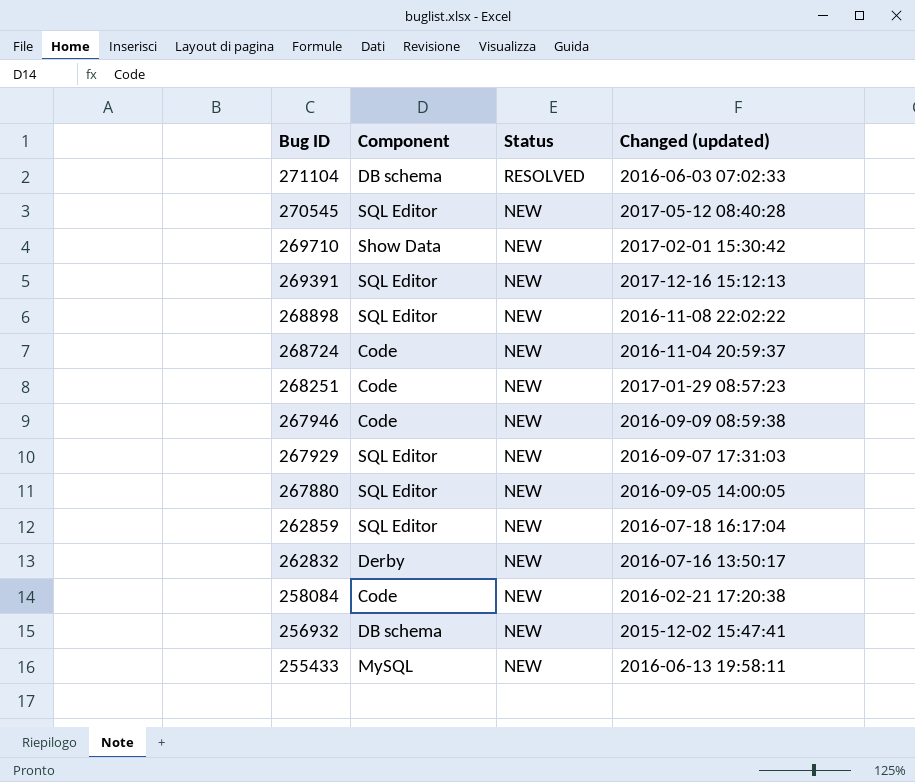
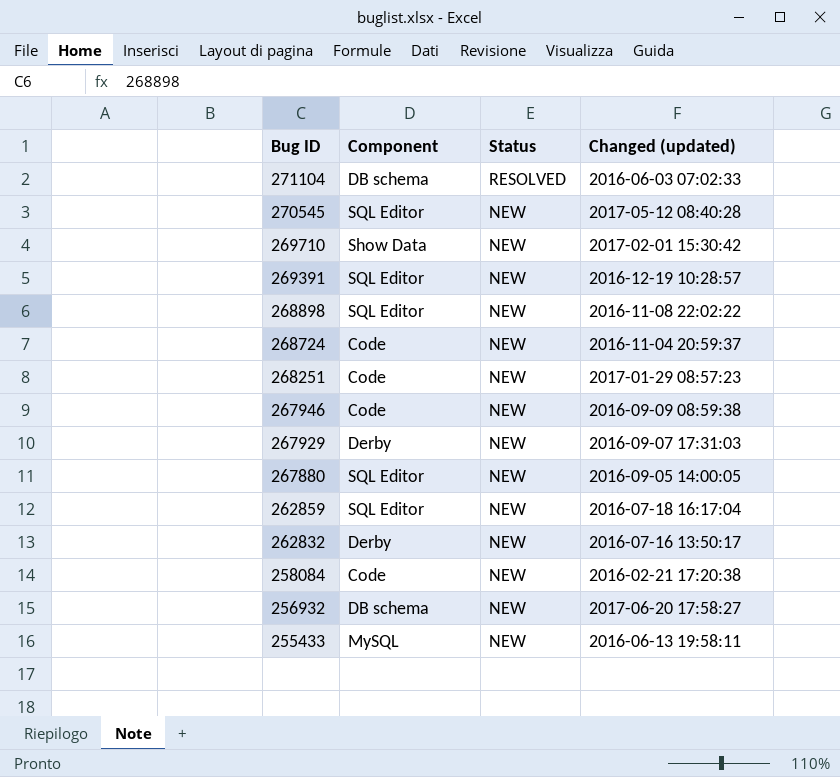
269391 | Changed (updated): 2017-12-16 15:12:13 -> 2016-12-19 10:28:57
267929 | Component: SQL Editor -> Derby
256932 | Changed (updated): 2015-12-02 15:47:41 -> 2017-06-20 17:58:27

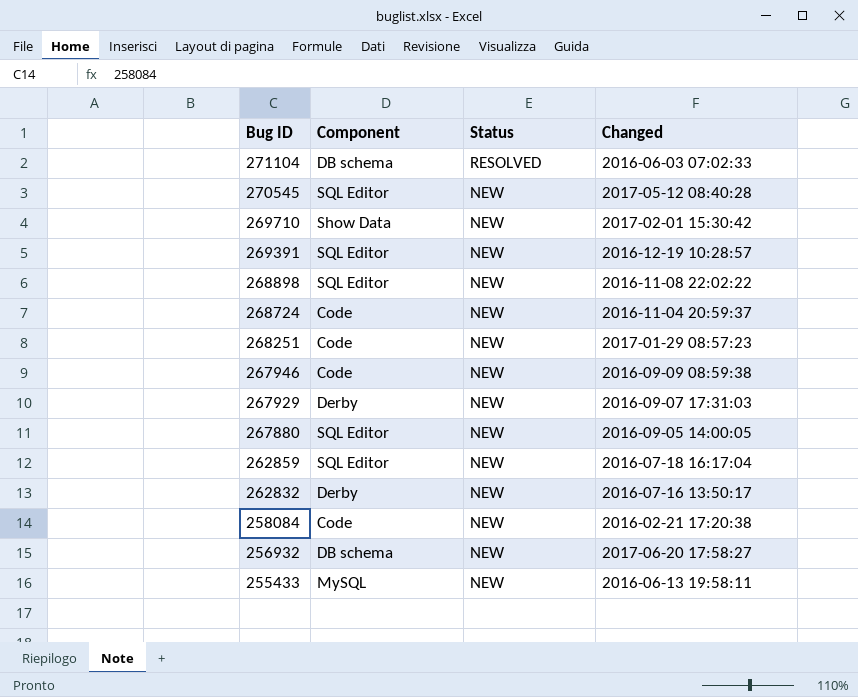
column name: Changed (updated) -> Changed

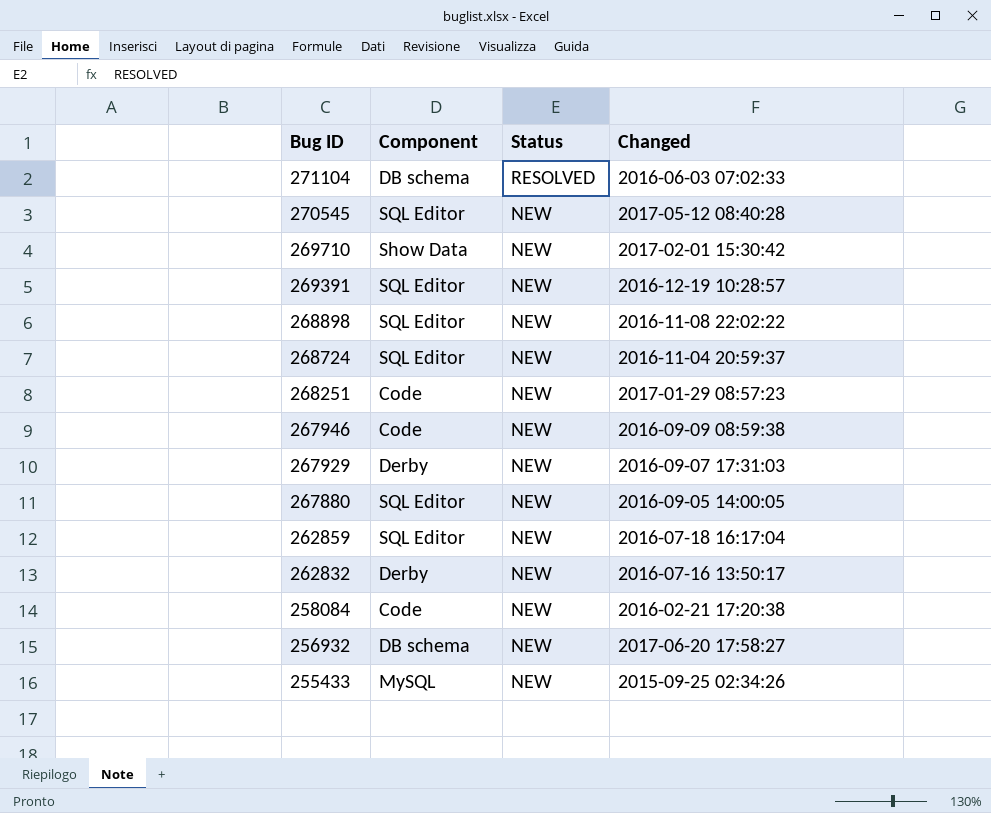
268724 | Component: Code -> SQL Editor
255433 | Changed: 2016-06-13 19:58:11 -> 2015-09-25 02:34:26

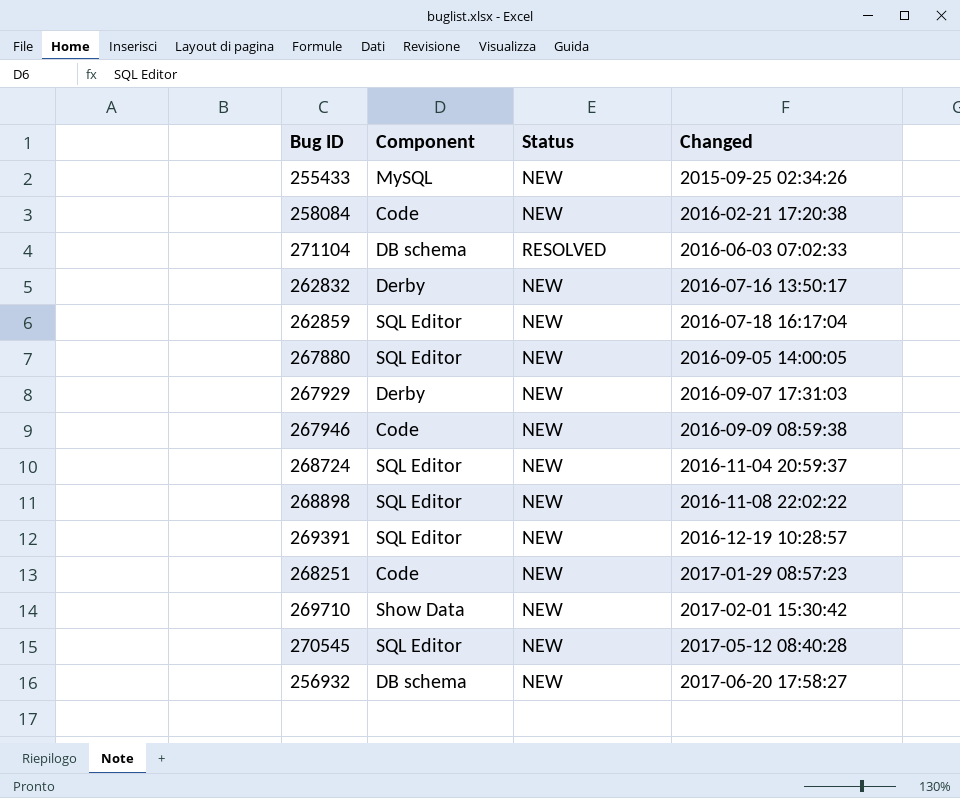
row order: Bug ID descending -> Changed ascending

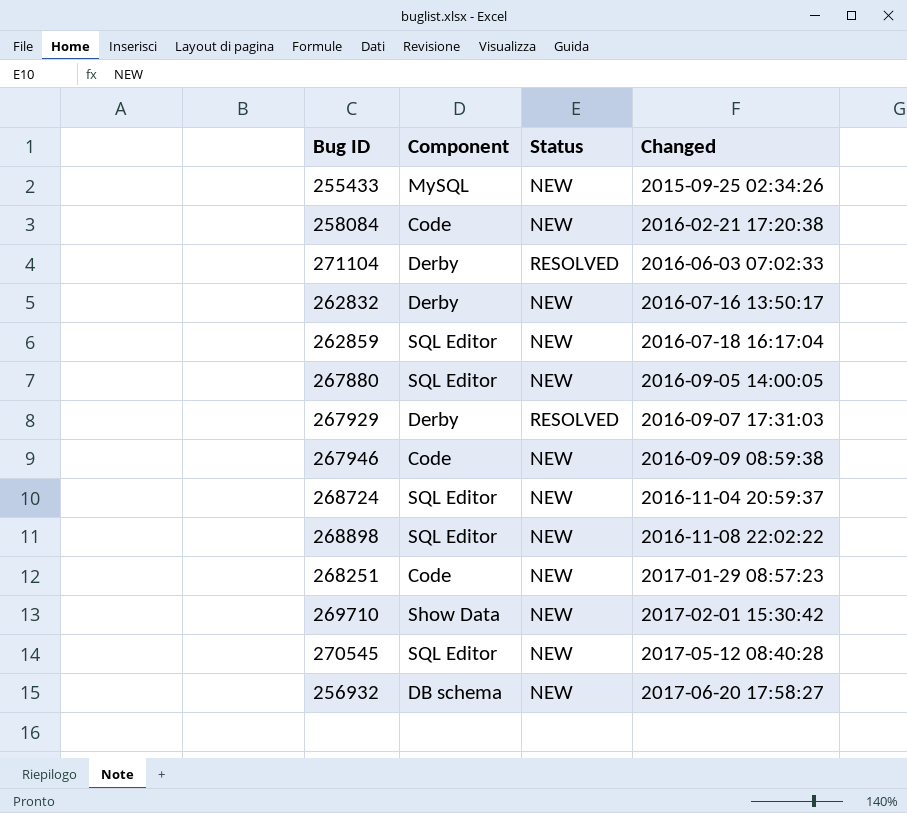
row 269391: SQL Editor | NEW | 2016-12-19 10:28:57 -> none
271104 | Component: DB schema -> Derby
267929 | Status: NEW -> RESOLVED

